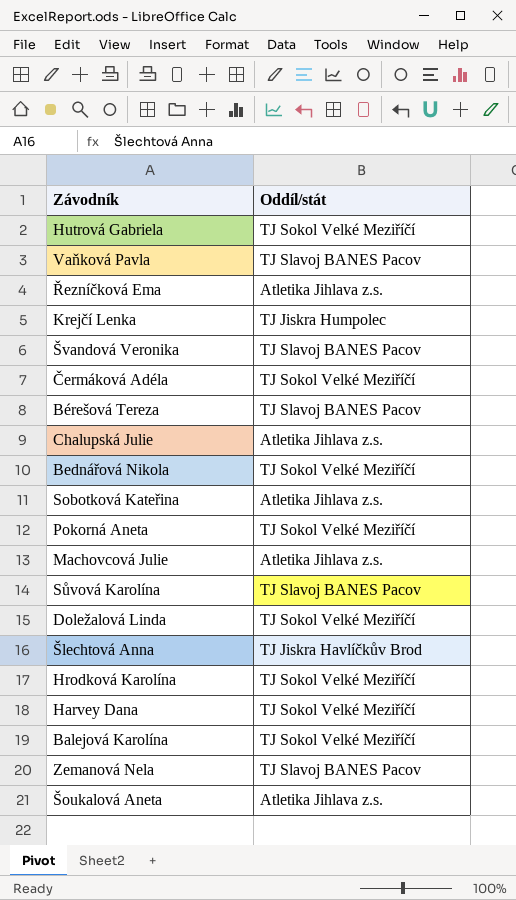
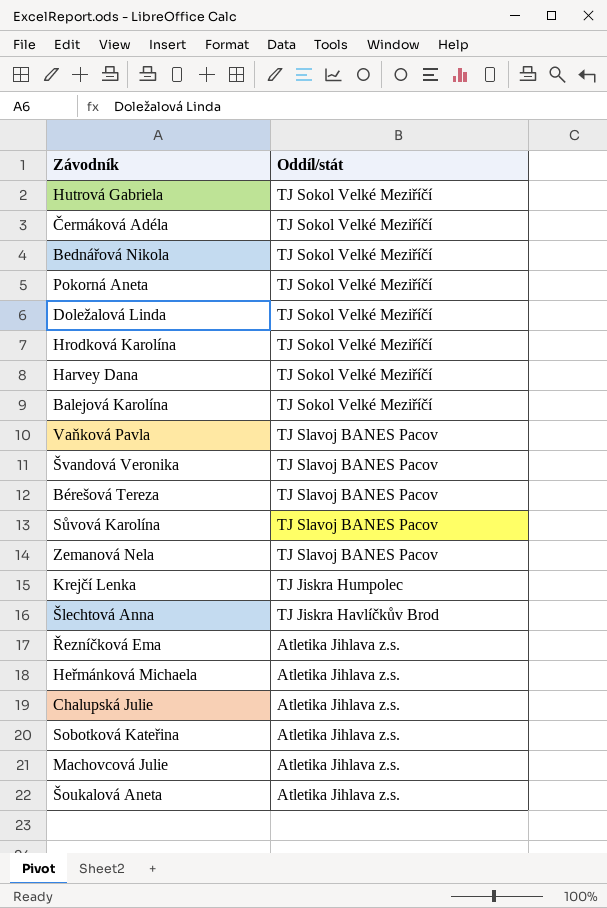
row order: none -> Oddíl/stát descending
row Heřmánková Michaela: none -> Atletika Jihlava z.s.

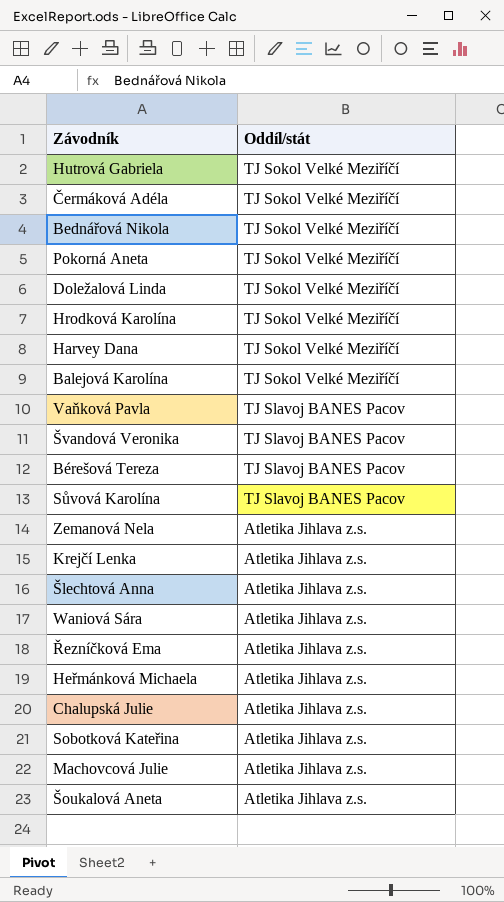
Zemanová Nela | Oddíl/stát: TJ Slavoj BANES Pacov -> Atletika Jihlava z.s.
Krejčí Lenka | Oddíl/stát: TJ Jiskra Humpolec -> Atletika Jihlava z.s.
Šlechtová Anna | Oddíl/stát: TJ Jiskra Havlíčkův Brod -> Atletika Jihlava z.s.
row Waniová Sára: none -> Atletika Jihlava z.s.

